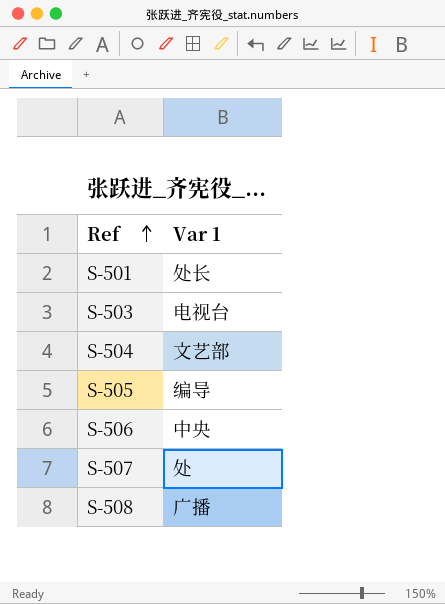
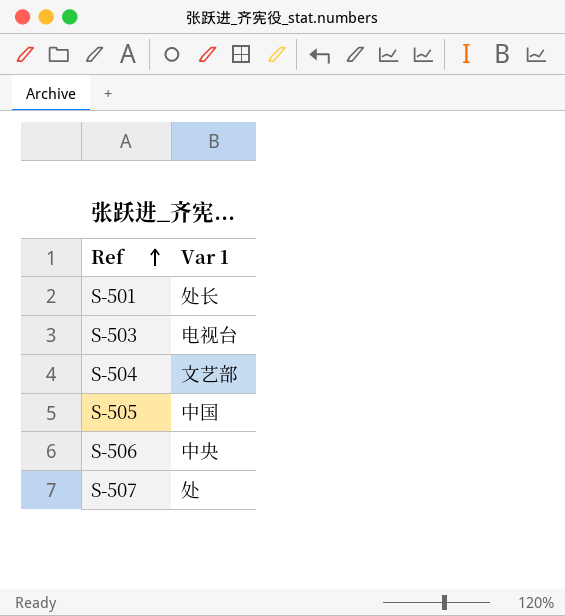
row S-508: 广播 -> none
S-505 | Var 1: 编导 -> 中国

